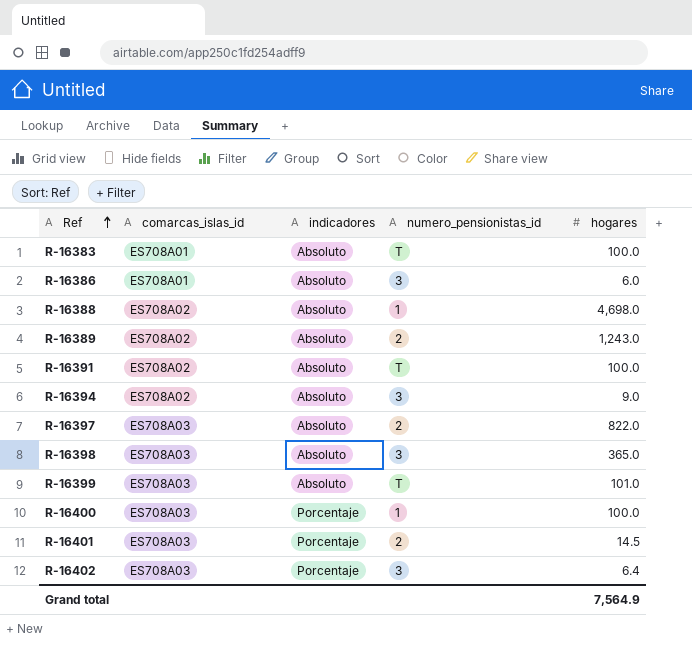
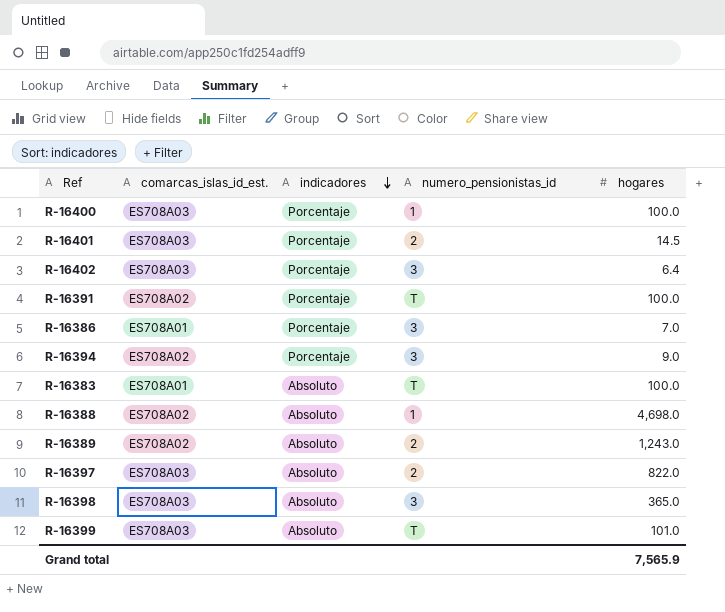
row order: Ref ascending -> indicadores descending
column name: comarcas_islas_id -> comarcas_islas_id_est.
R-16391 | indicadores: Absoluto -> Porcentaje
R-16386 | indicadores: Absoluto -> Porcentaje
R-16386 | hogares: 6.0 -> 7.0
R-16394 | indicadores: Absoluto -> Porcentaje
Grand total | hogares: 7,564.9 -> 7,565.9

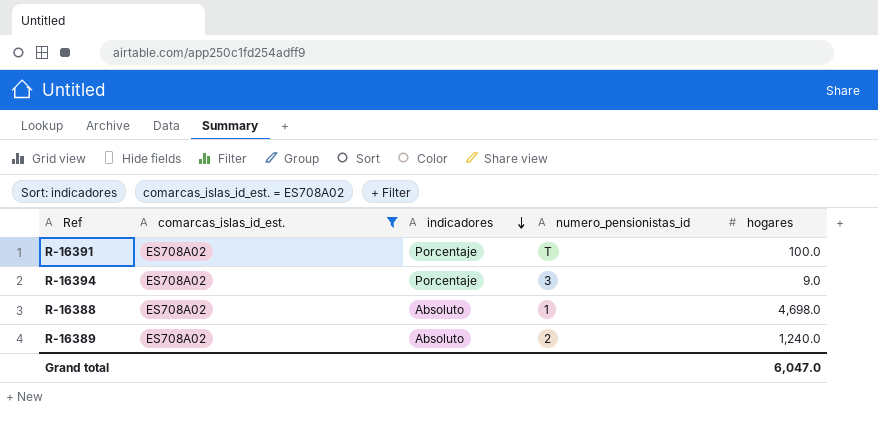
filter: none -> comarcas_islas_id_est. = ES708A02
R-16389 | hogares: 1,243.0 -> 1,240.0
Grand total | hogares: 7,565.9 -> 6,047.0

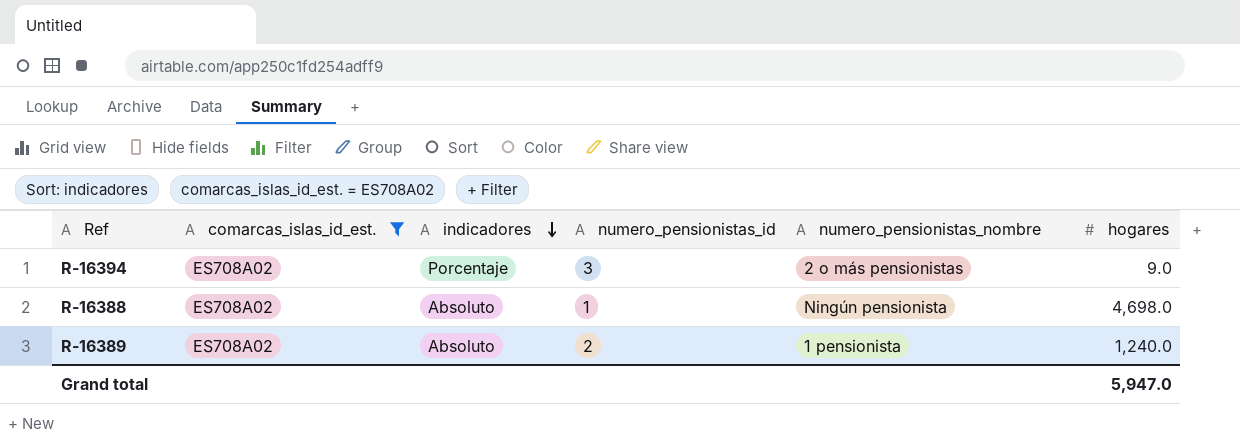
column numero_pensionistas_nombre | position: none -> 5
row R-16391: ES708A02 | Porcentaje | T | 100.0 -> none
Grand total | hogares: 6,047.0 -> 5,947.0

